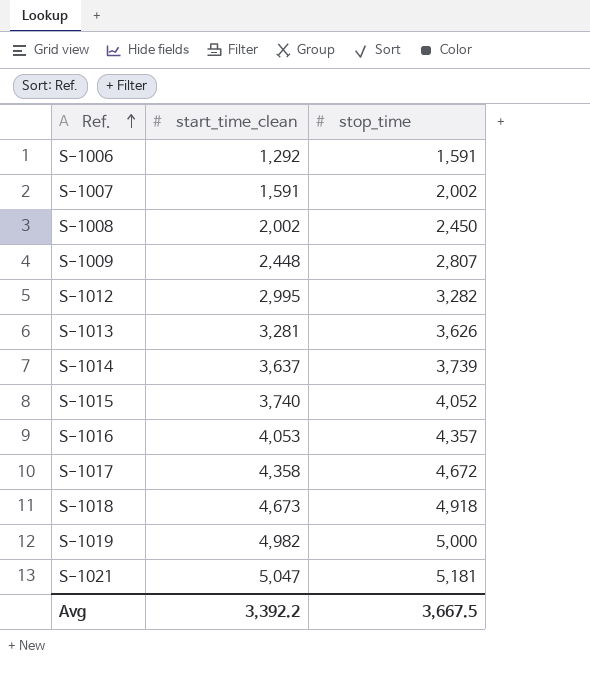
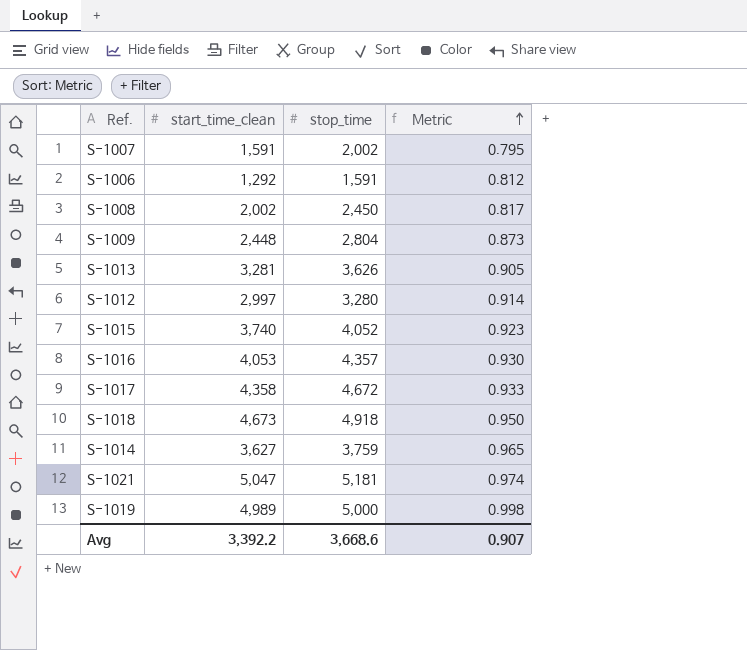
row order: Ref. ascending -> Metric ascending
column Metric | formula: none -> [start_time_clean] / [stop_time]
S-1009 | stop_time: 2,807 -> 2,804
S-1012 | start_time_clean: 2,995 -> 2,997
S-1012 | stop_time: 3,282 -> 3,280
S-1014 | start_time_clean: 3,637 -> 3,627
S-1014 | stop_time: 3,739 -> 3,759
S-1019 | start_time_clean: 4,982 -> 4,989
Avg | stop_time: 3,667.5 -> 3,668.6

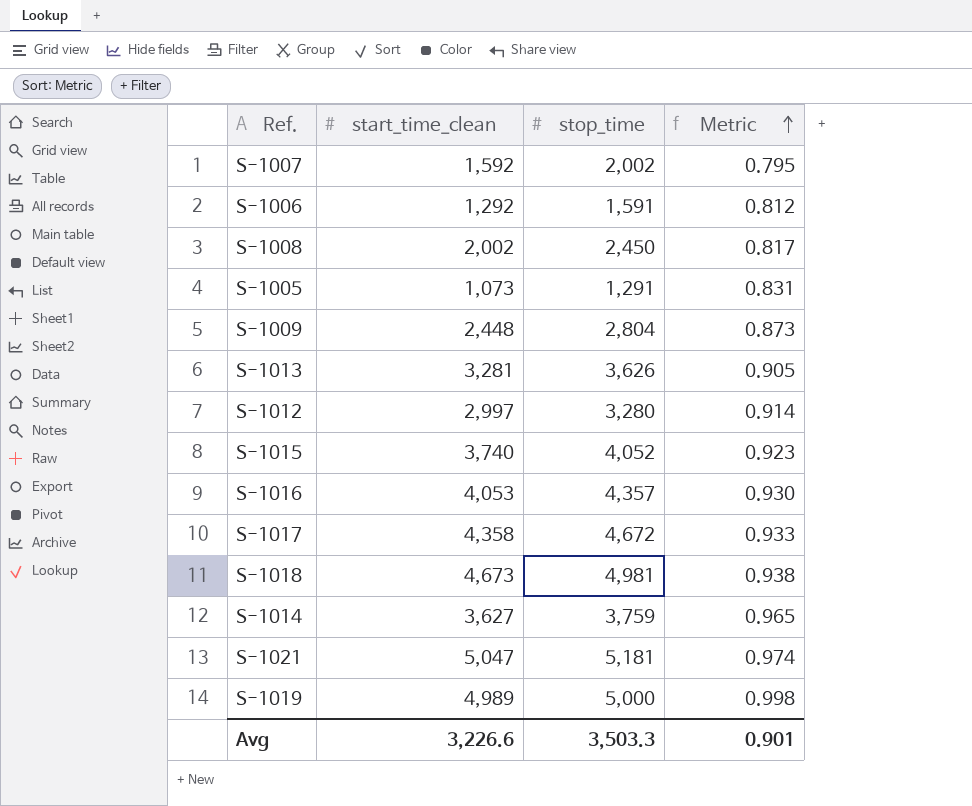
S-1007 | start_time_clean: 1,591 -> 1,592
row S-1005: none -> 1,073 | 1,291 | 0.831
S-1018 | stop_time: 4,918 -> 4,981
S-1018 | Metric: 0.950 -> 0.938
Avg | start_time_clean: 3,392.2 -> 3,226.6
Avg | stop_time: 3,668.6 -> 3,503.3
Avg | Metric: 0.907 -> 0.901

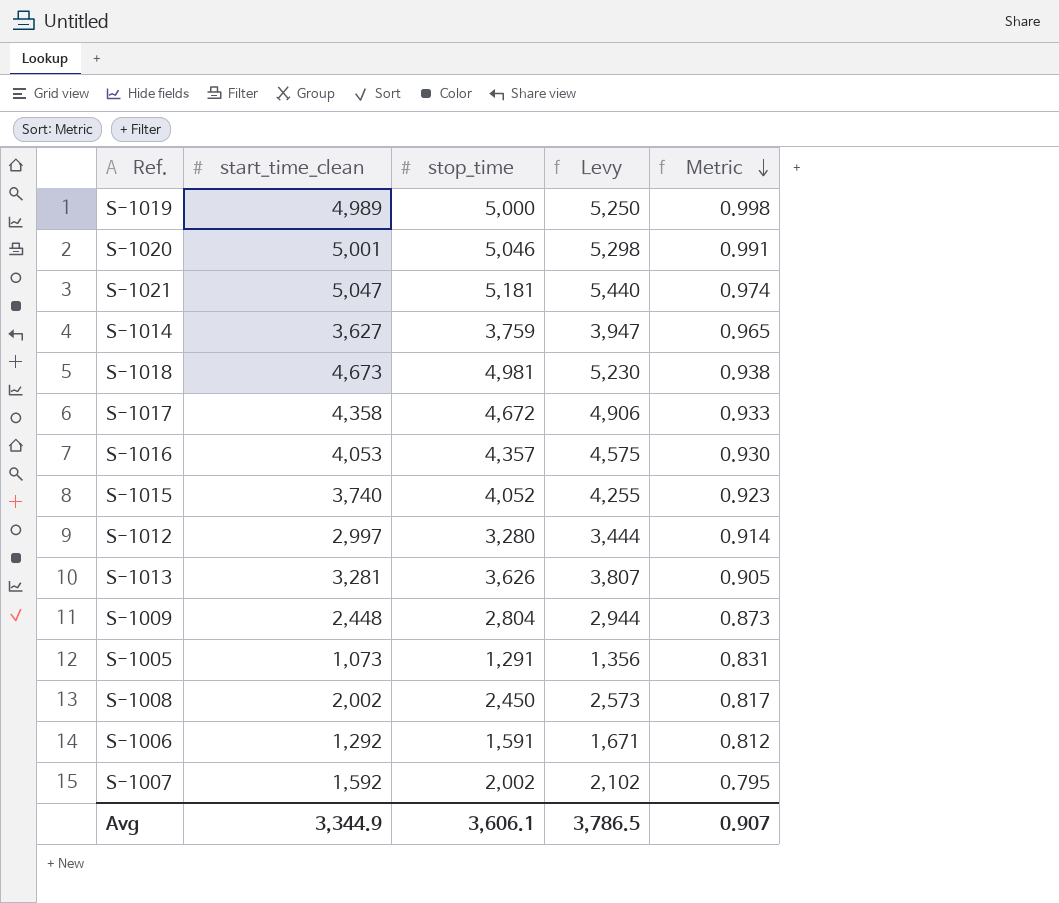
row order: Metric ascending -> Metric descending
column Levy | formula: none -> [stop_time] * 1.05
row S-1020: none -> 5,001 | 5,046 | 5,298 | 0.991
Avg | start_time_clean: 3,226.6 -> 3,344.9
Avg | stop_time: 3,503.3 -> 3,606.1
Avg | Metric: 0.901 -> 0.907

